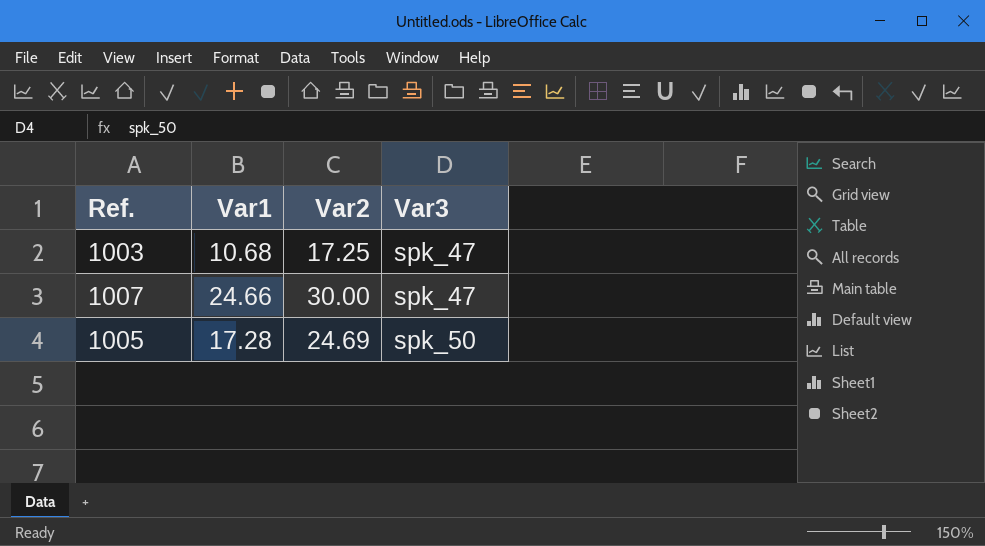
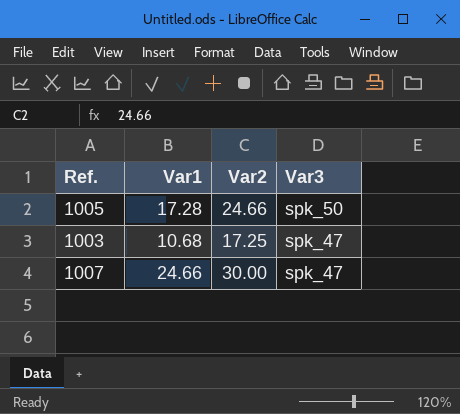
row order: Var3 ascending -> Var3 descending
1005 | Var2: 24.69 -> 24.66

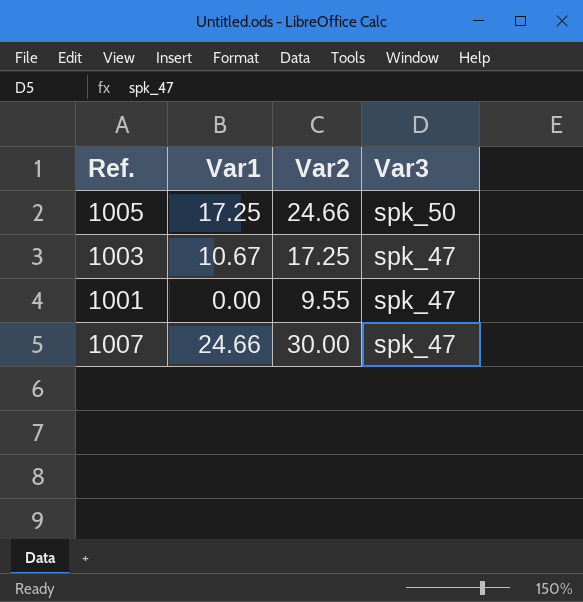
1005 | Var1: 17.28 -> 17.25
1003 | Var1: 10.68 -> 10.67
row 1001: none -> 0.00 | 9.55 | spk_47

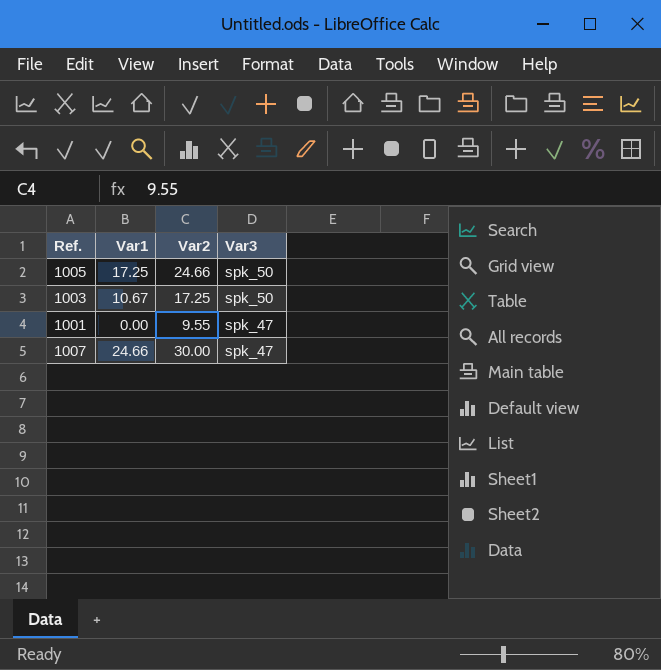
1003 | Var3: spk_47 -> spk_50

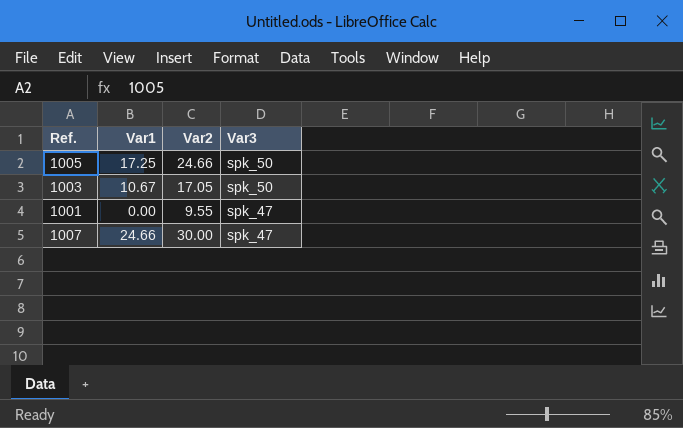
1003 | Var2: 17.25 -> 17.05

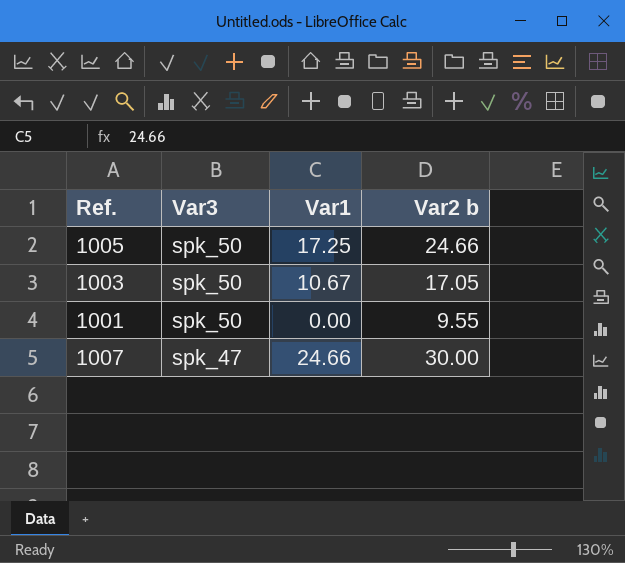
column Var3 | position: 4 -> 2
column name: Var2 -> Var2 b
1001 | Var3: spk_47 -> spk_50

